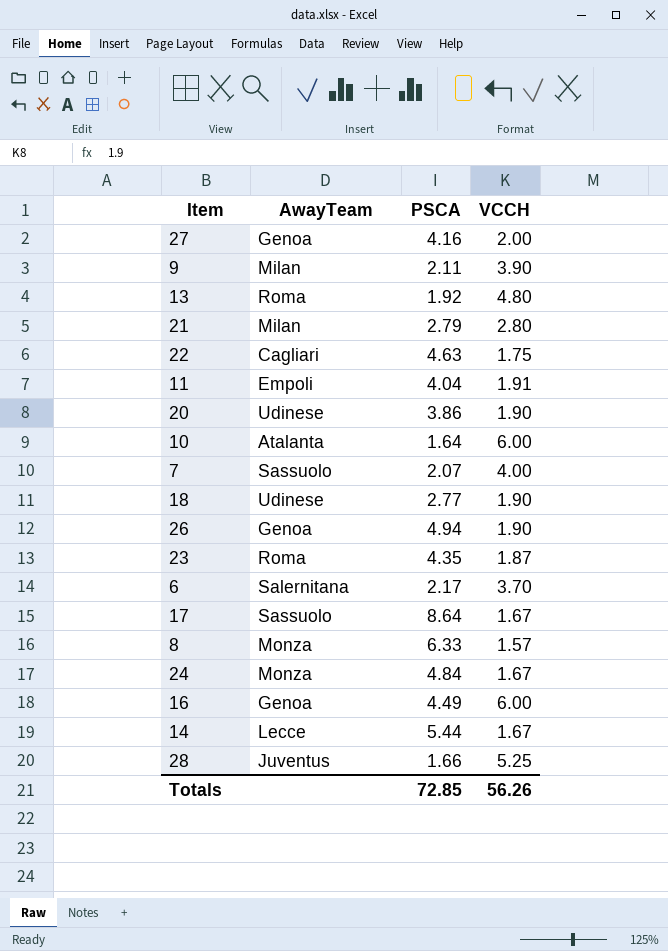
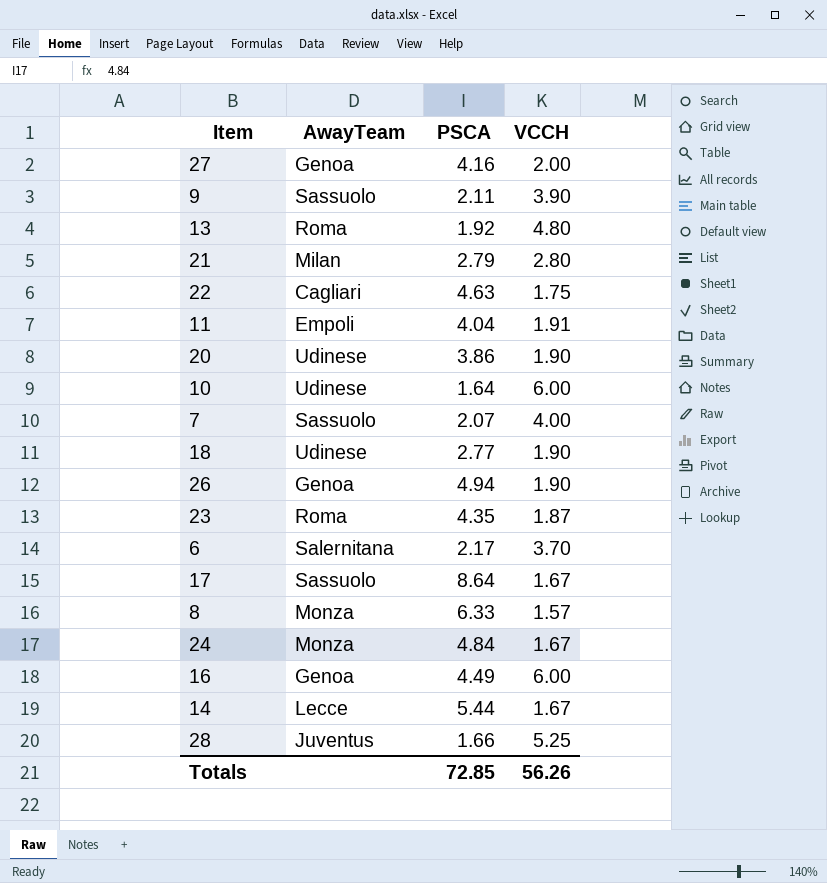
9 | AwayTeam: Milan -> Sassuolo
10 | AwayTeam: Atalanta -> Udinese

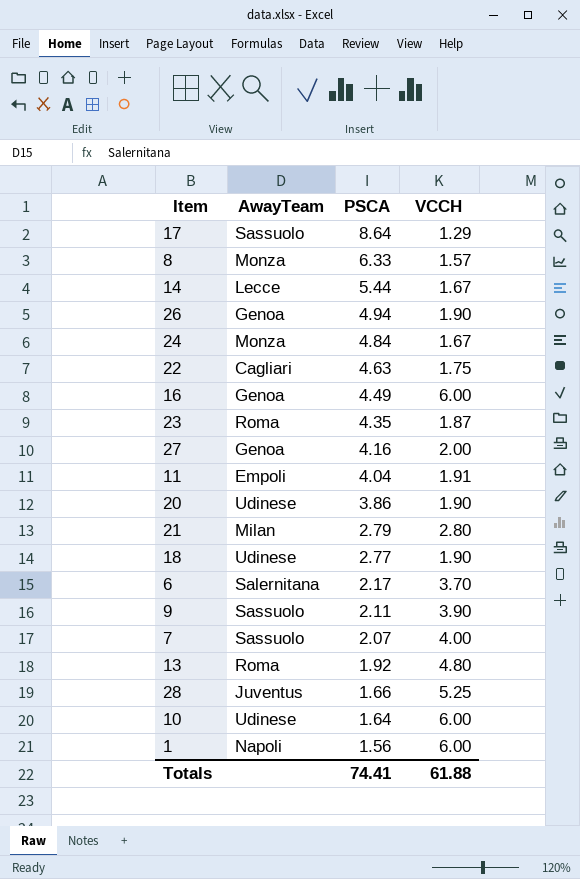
row order: none -> PSCA descending
17 | VCCH: 1.67 -> 1.29
row 1: none -> Napoli | 1.56 | 6.00
Totals | PSCA: 72.85 -> 74.41
Totals | VCCH: 56.26 -> 61.88

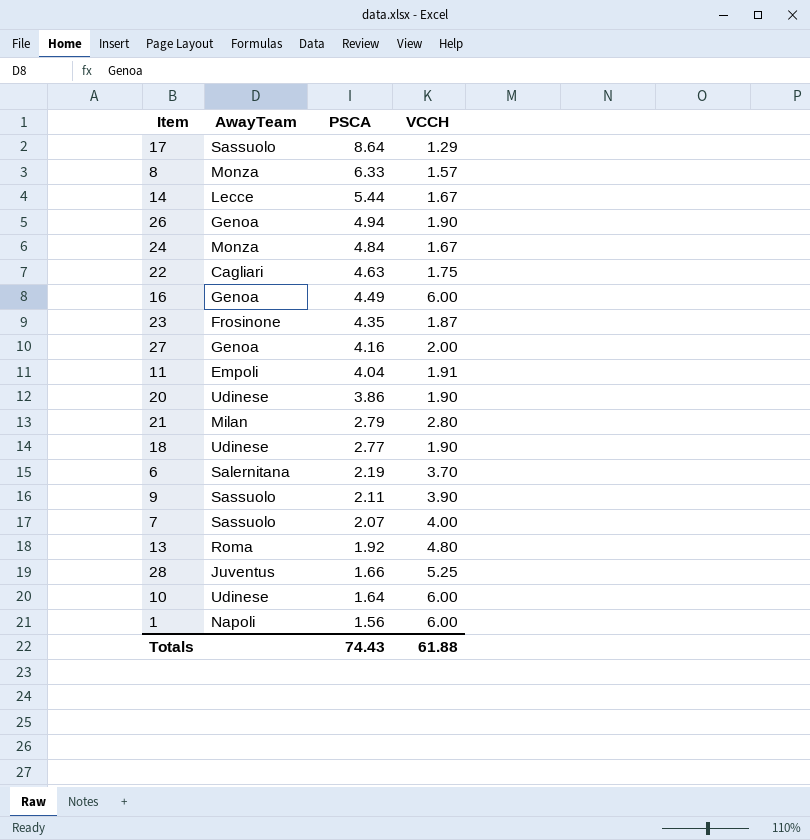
23 | AwayTeam: Roma -> Frosinone
6 | PSCA: 2.17 -> 2.19
Totals | PSCA: 74.41 -> 74.43

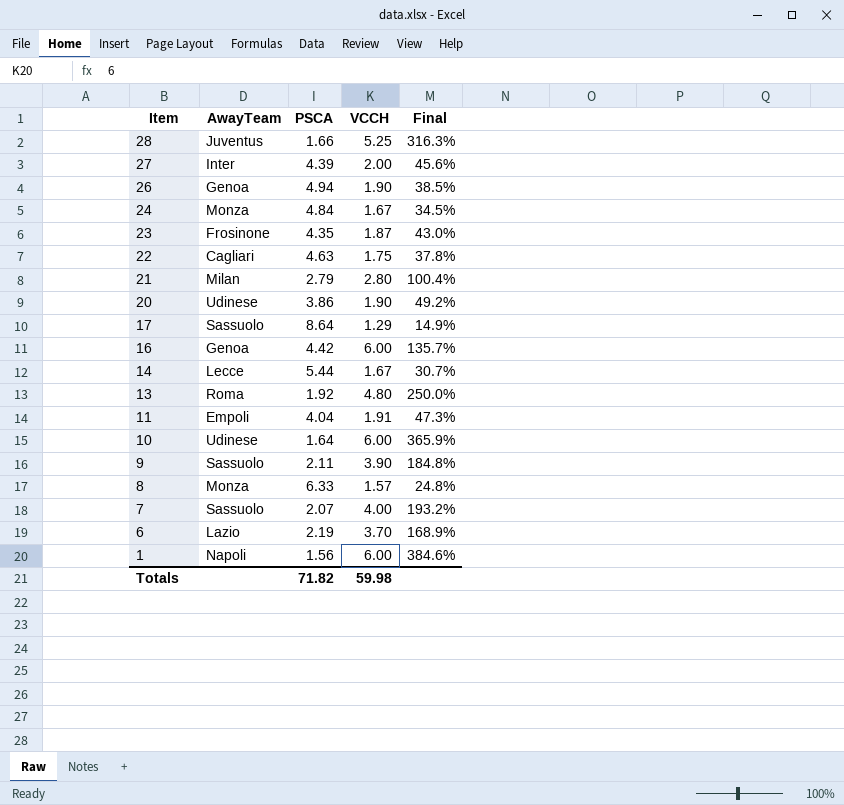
row order: PSCA descending -> Item descending
column Final | formula: none -> [VCCH] / [PSCA]
row 18: Udinese | 2.77 | 1.90 -> none
27 | AwayTeam: Genoa -> Inter
27 | PSCA: 4.16 -> 4.39
16 | PSCA: 4.49 -> 4.42
6 | AwayTeam: Salernitana -> Lazio
Totals | PSCA: 74.43 -> 71.82
Totals | VCCH: 61.88 -> 59.98

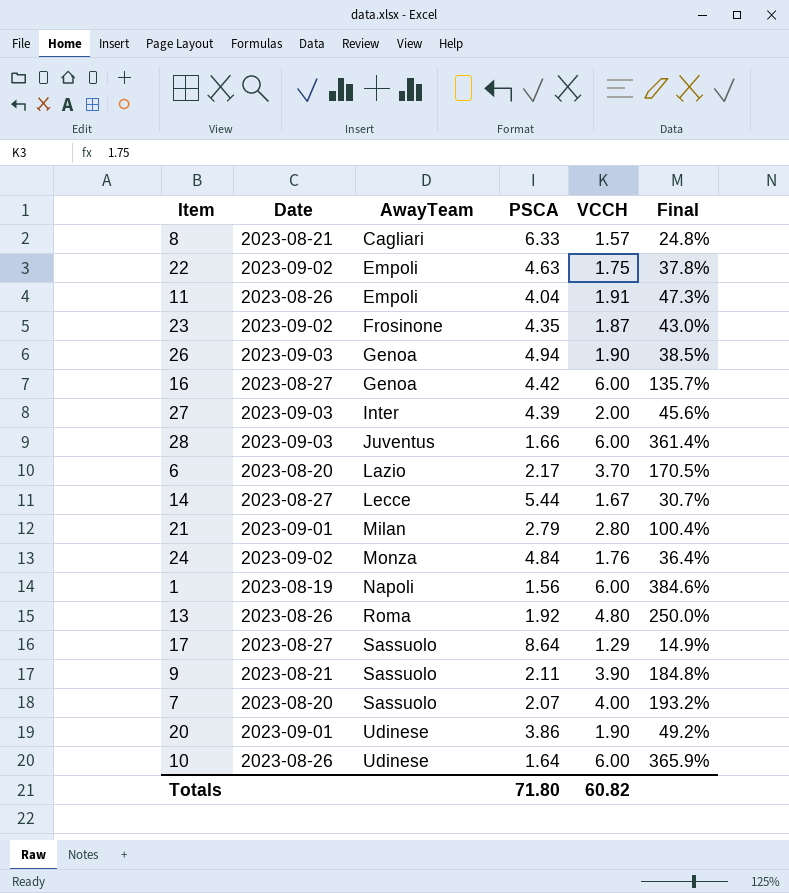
row order: Item descending -> AwayTeam ascending
column Date | position: none -> 2
8 | AwayTeam: Monza -> Cagliari
22 | AwayTeam: Cagliari -> Empoli
28 | VCCH: 5.25 -> 6.00
28 | Final: 316.3% -> 361.4%
6 | PSCA: 2.19 -> 2.17
6 | Final: 168.9% -> 170.5%
24 | VCCH: 1.67 -> 1.76
24 | Final: 34.5% -> 36.4%
Totals | PSCA: 71.82 -> 71.80
Totals | VCCH: 59.98 -> 60.82

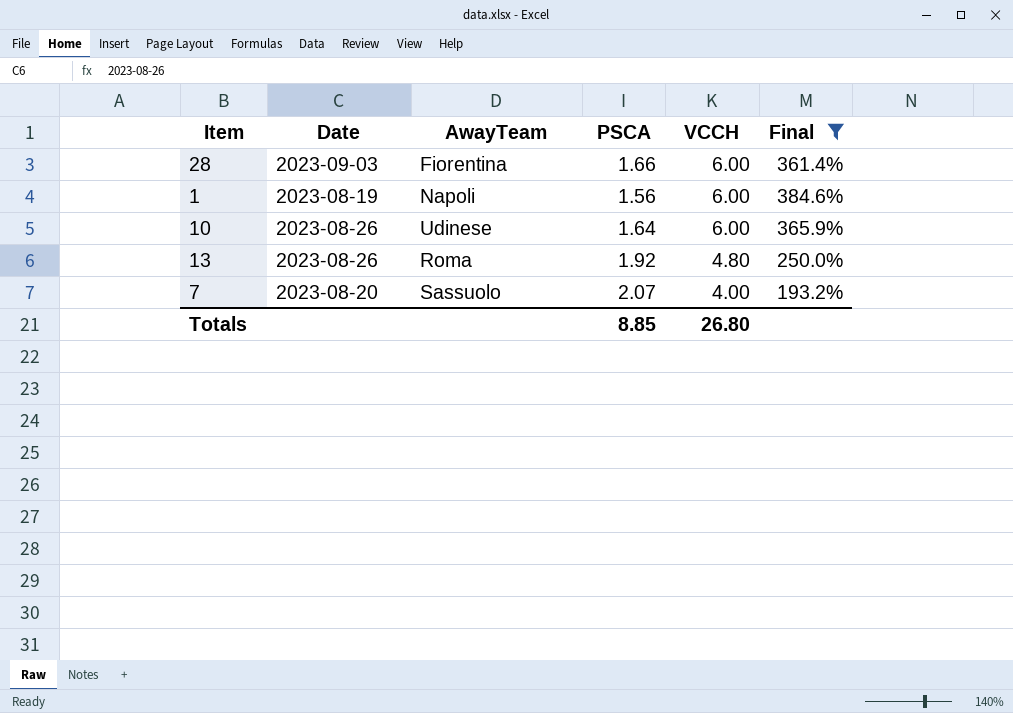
filter: none -> Final >= 193.2%
row order: AwayTeam ascending -> VCCH descending
28 | AwayTeam: Juventus -> Fiorentina
Totals | PSCA: 71.80 -> 8.85
Totals | VCCH: 60.82 -> 26.80

